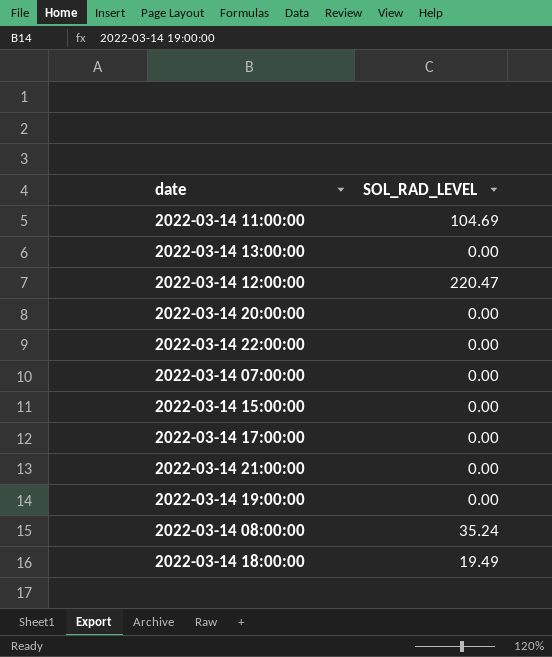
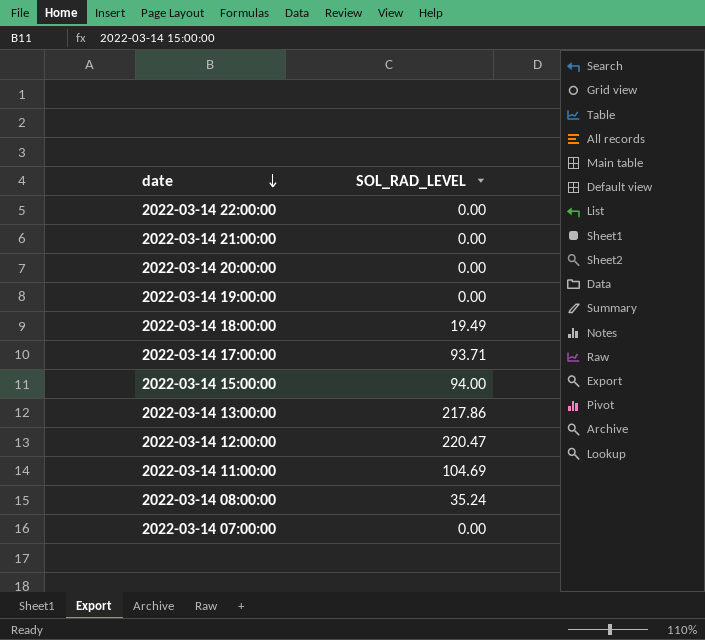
row order: none -> date descending
2022-03-14 17:00:00 | SOL_RAD_LEVEL: 0.00 -> 93.71
2022-03-14 15:00:00 | SOL_RAD_LEVEL: 0.00 -> 94.00
2022-03-14 13:00:00 | SOL_RAD_LEVEL: 0.00 -> 217.86

